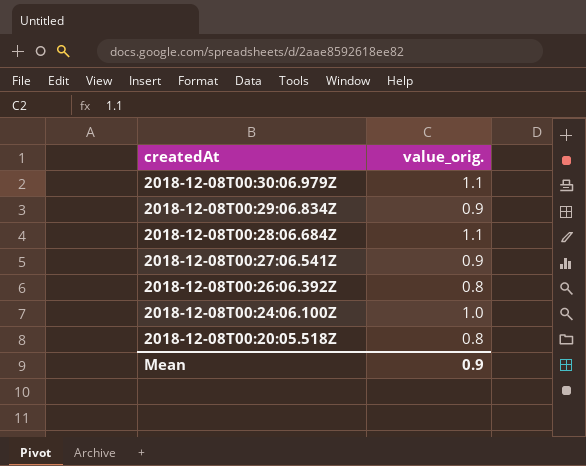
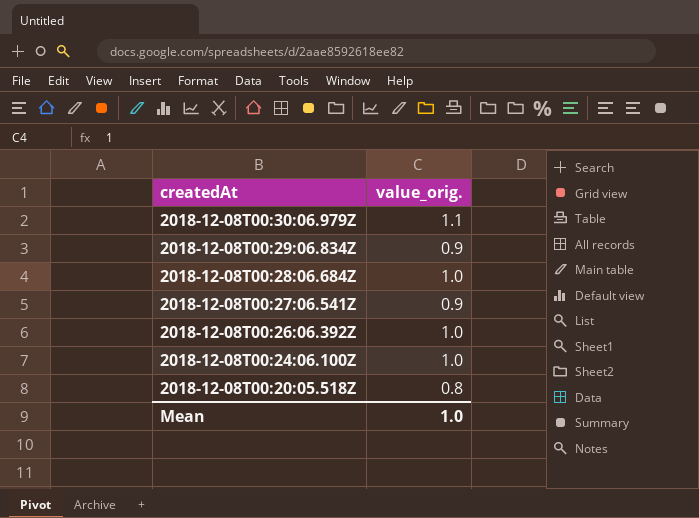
2018-12-08T00:28:06.684Z | value_orig.: 1.1 -> 1.0
2018-12-08T00:26:06.392Z | value_orig.: 0.8 -> 1.0
Mean | value_orig.: 0.9 -> 1.0

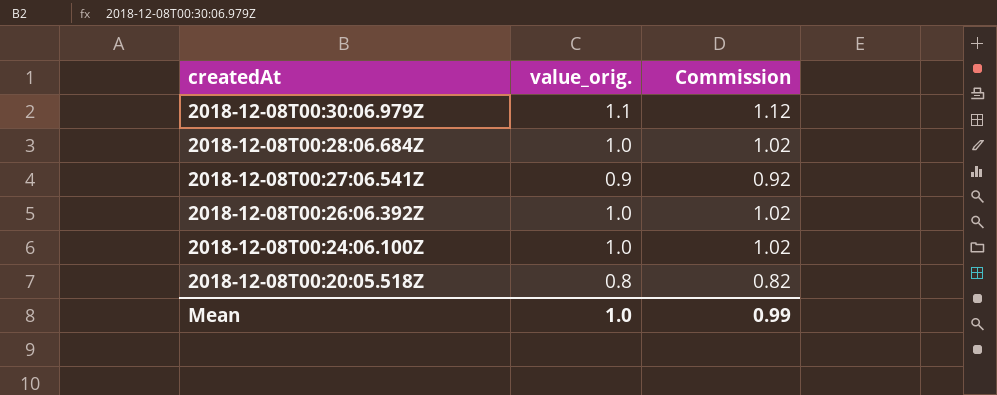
column Commission | formula: none -> [value_orig.] * 1.02
row 2018-12-08T00:29:06.834Z: 0.9 -> none

